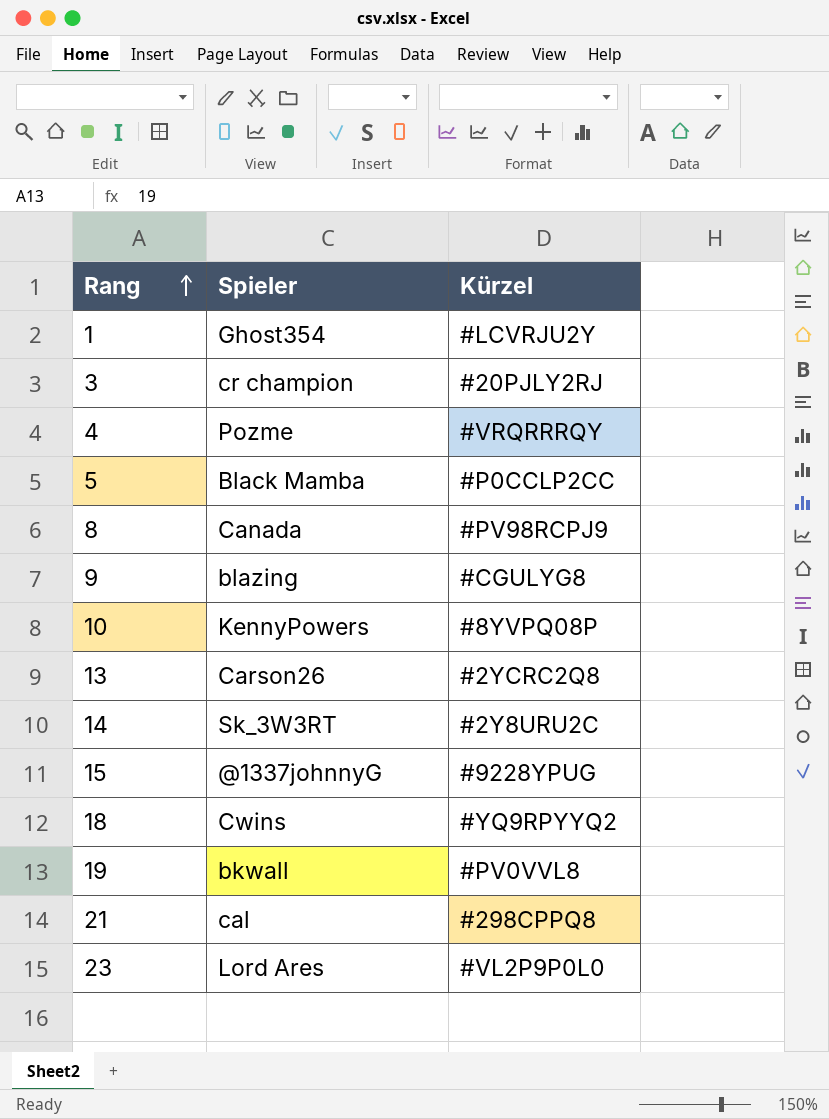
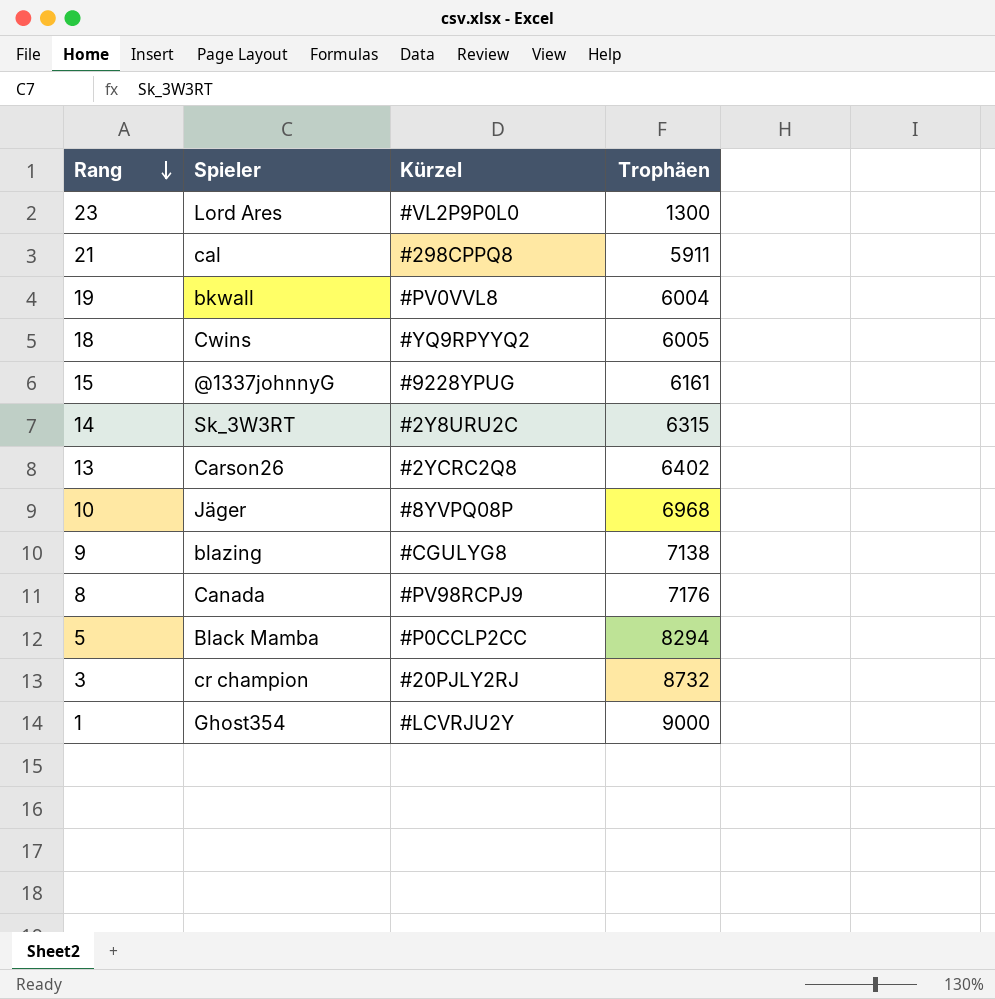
row order: Rang ascending -> Rang descending
column Trophäen | position: none -> 4
row 4: Pozme | #VRQRRRQY -> none
10 | Spieler: KennyPowers -> Jäger

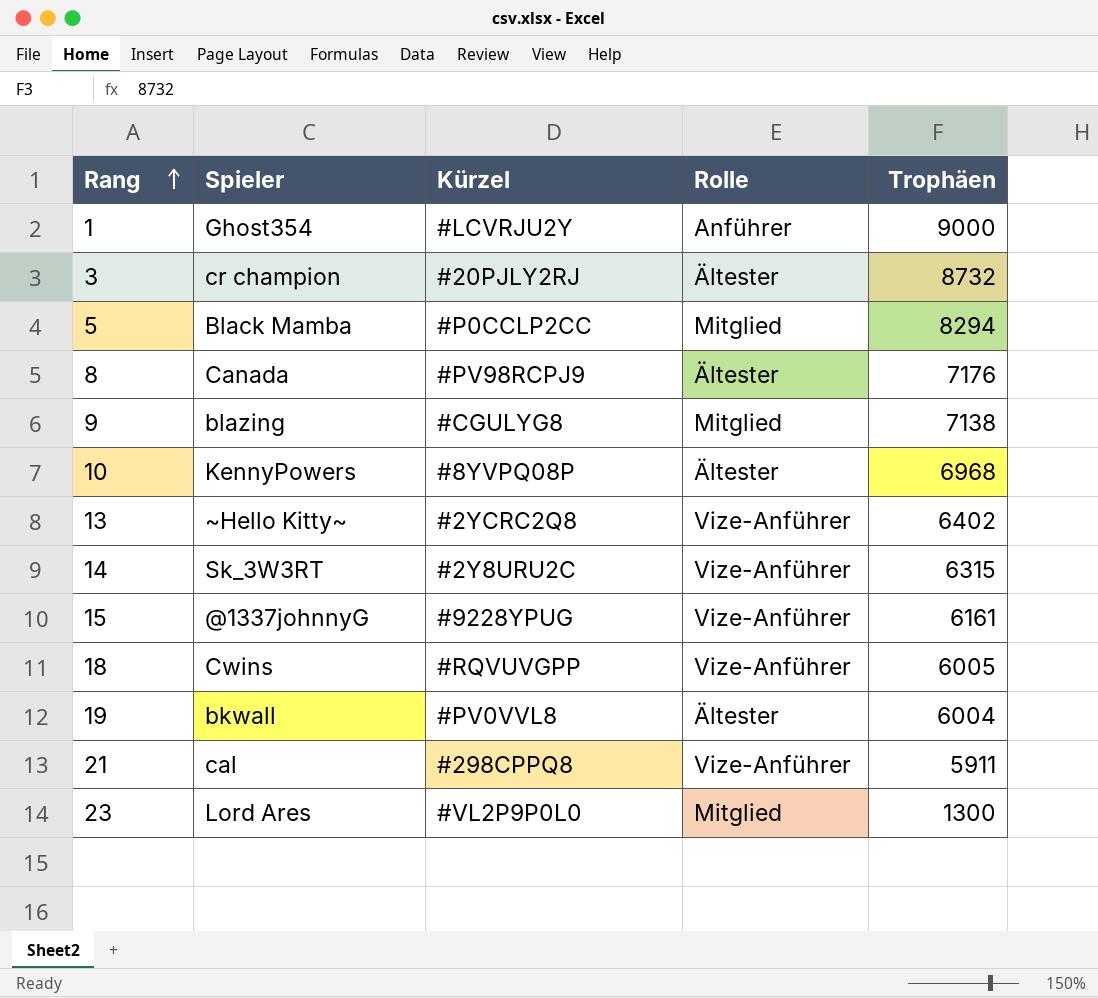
row order: Rang descending -> Rang ascending
column Rolle | position: none -> 4
10 | Spieler: Jäger -> KennyPowers
13 | Spieler: Carson26 -> ~Hello Kitty~
18 | Kürzel: #YQ9RPYYQ2 -> #RQVUVGPP

